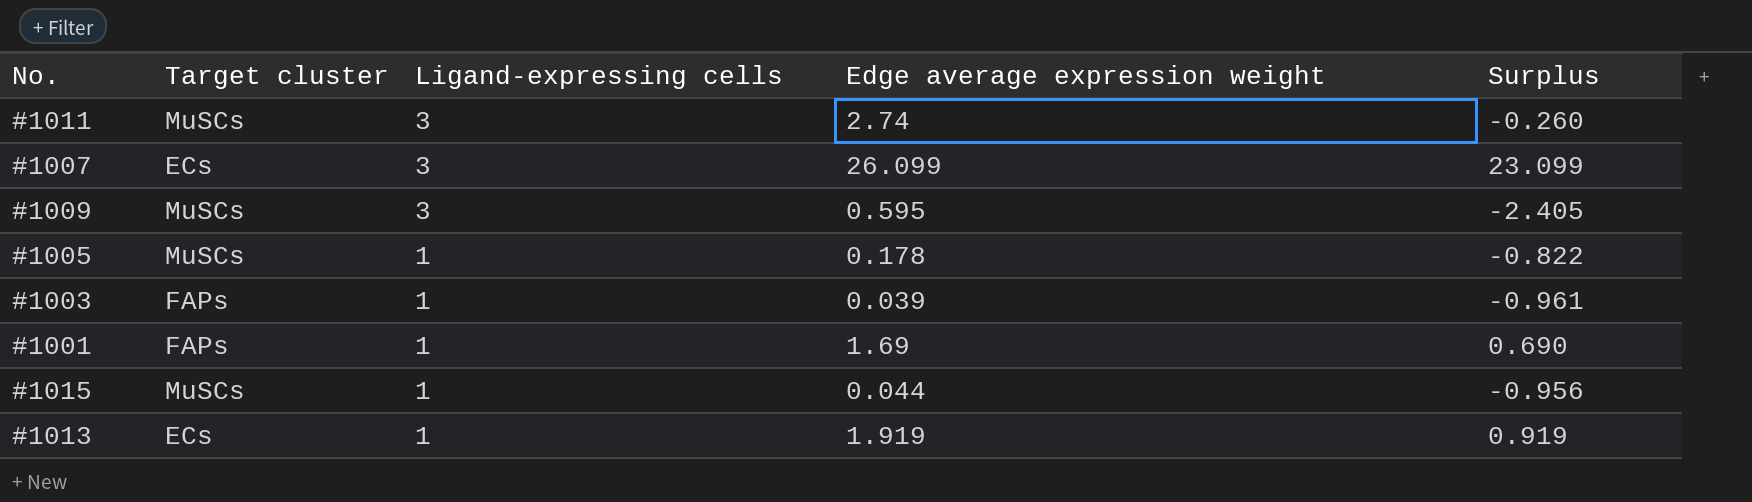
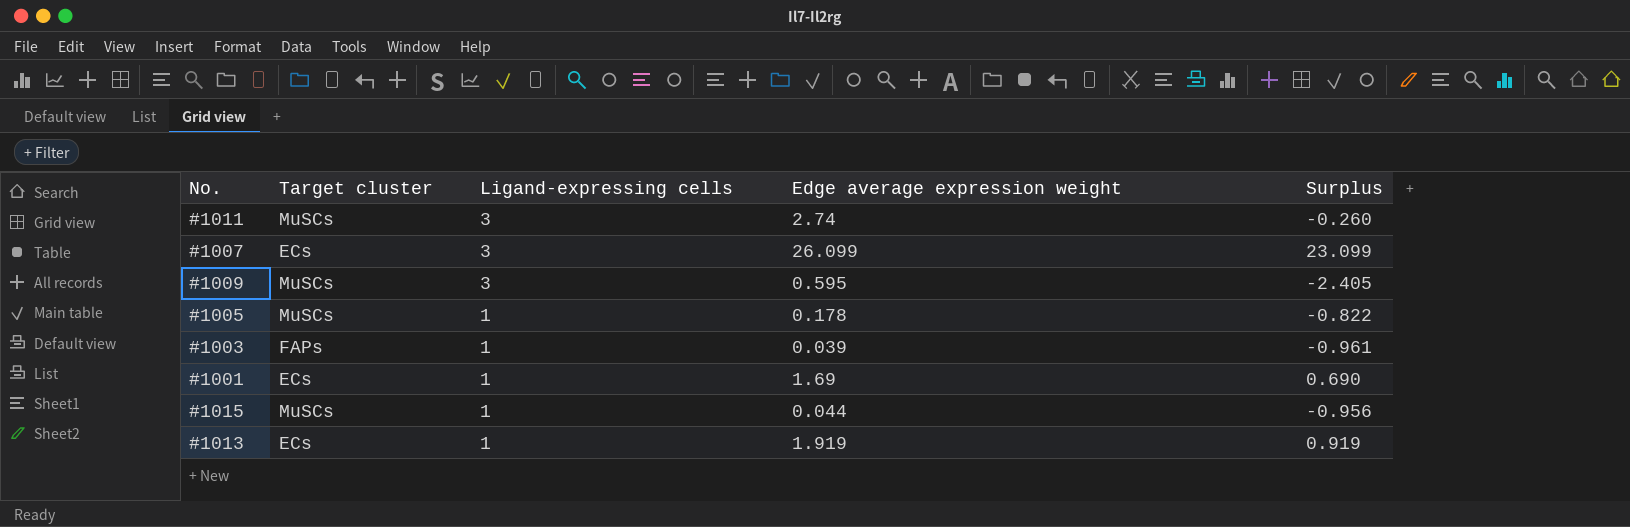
#1001 | Target cluster: FAPs -> ECs

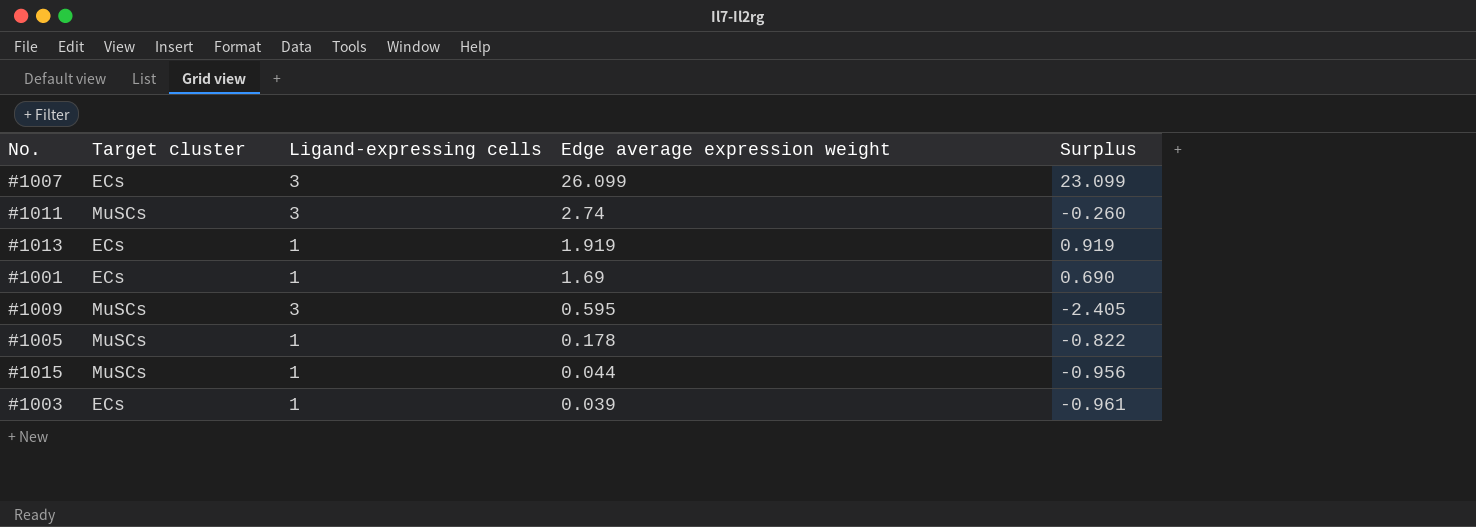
row order: Ligand-expressing cells descending -> Edge average expression weight descending
#1003 | Target cluster: FAPs -> ECs

